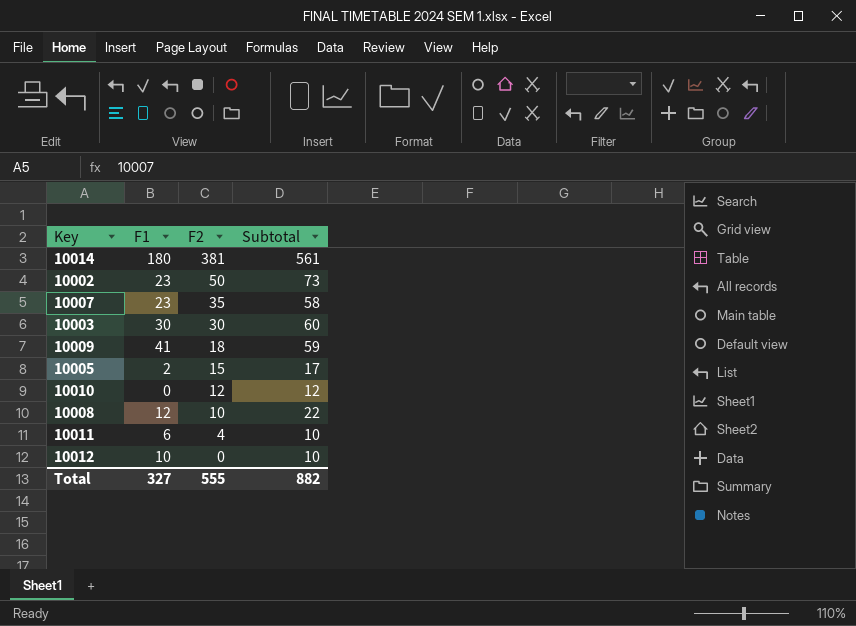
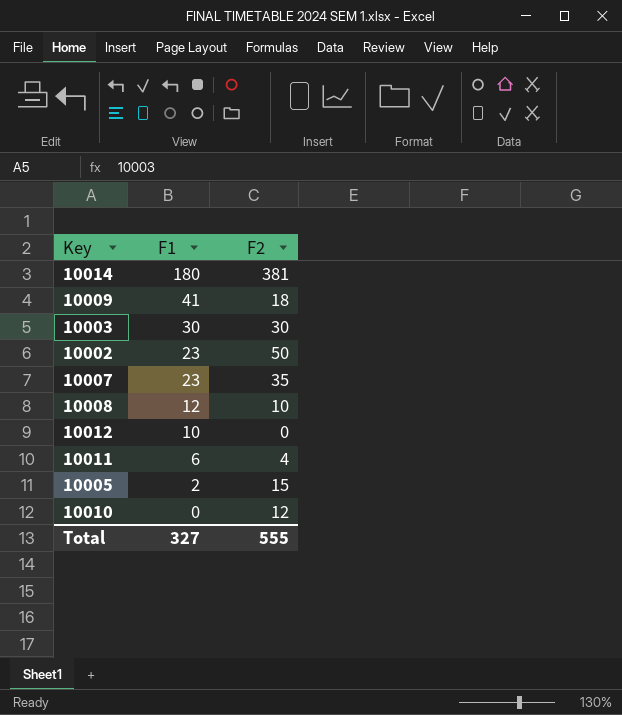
row order: F2 descending -> F1 descending
column Subtotal | formula: [F1] + [F2] -> none

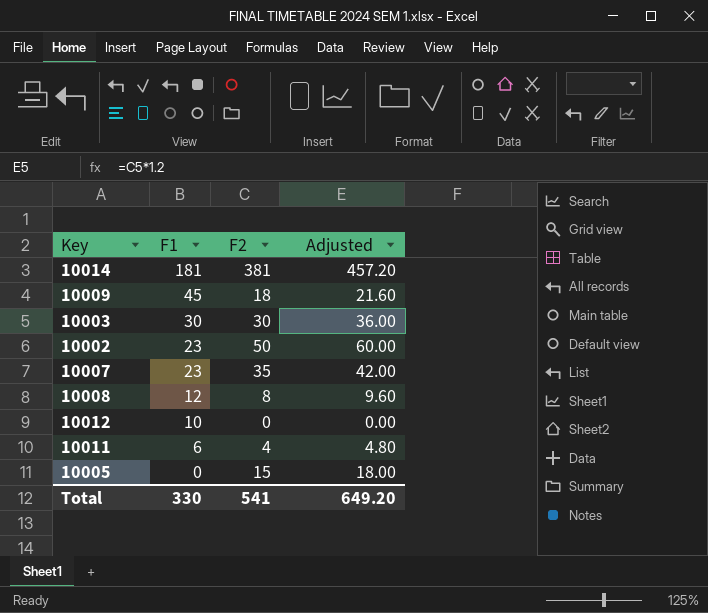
column Adjusted | formula: none -> [F2] * 1.2
row 10010: 0 | 12 -> none
10014 | F1: 180 -> 181
10009 | F1: 41 -> 45
10008 | F2: 10 -> 8
10005 | F1: 2 -> 0
Total | F1: 327 -> 330
Total | F2: 555 -> 541

